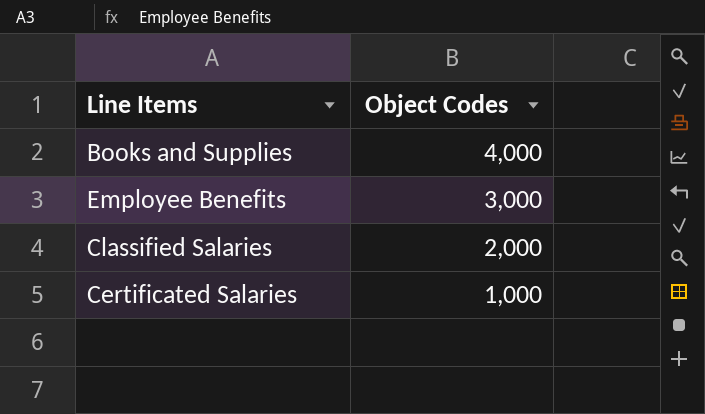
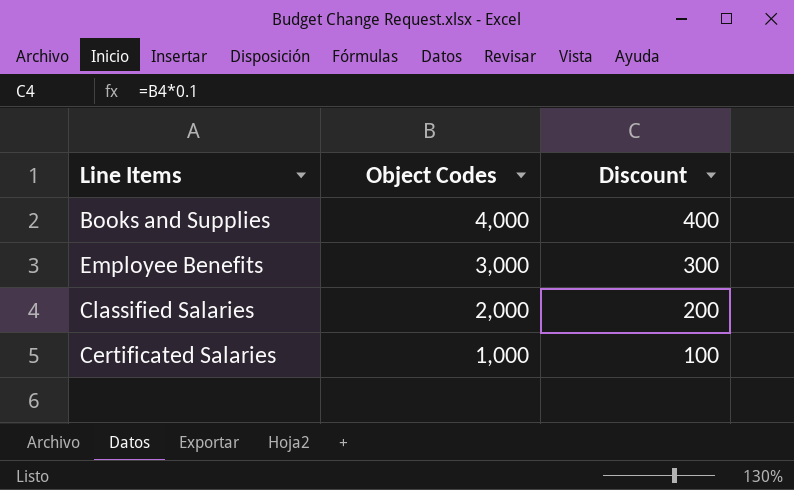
column Discount | formula: none -> [Object Codes] * 0.1

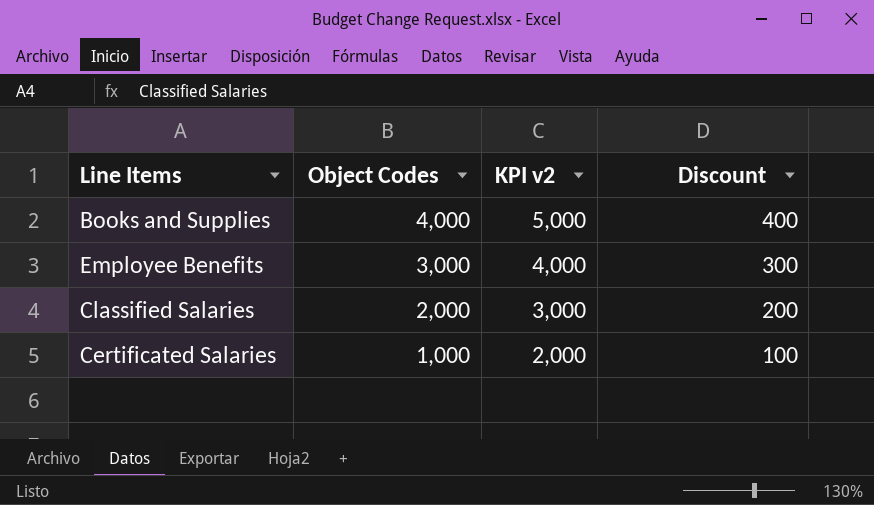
column KPI v2 | formula: none -> [Object Codes] + 1000

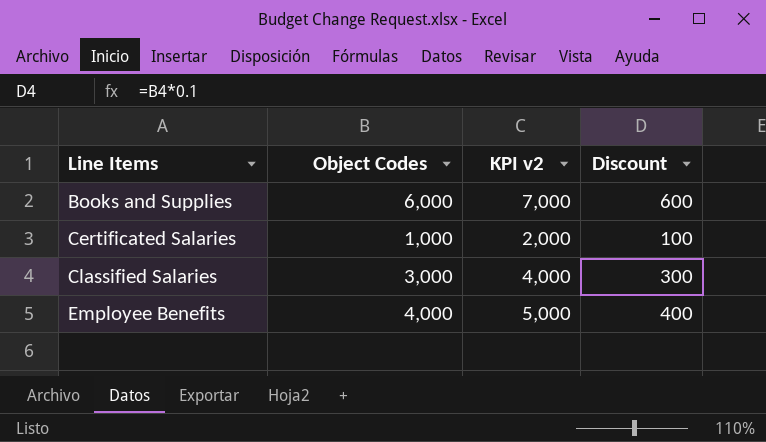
row order: Object Codes descending -> Line Items ascending
Books and Supplies | Object Codes: 4,000 -> 6,000
Books and Supplies | KPI v2: 5,000 -> 7,000
Books and Supplies | Discount: 400 -> 600
Classified Salaries | Object Codes: 2,000 -> 3,000
Classified Salaries | KPI v2: 3,000 -> 4,000
Classified Salaries | Discount: 200 -> 300
Employee Benefits | Object Codes: 3,000 -> 4,000
Employee Benefits | KPI v2: 4,000 -> 5,000
Employee Benefits | Discount: 300 -> 400

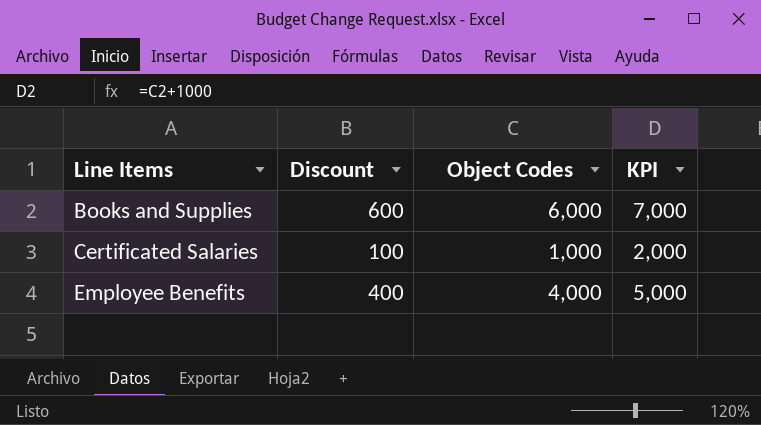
column Discount | position: 4 -> 2
column name: KPI v2 -> KPI
row Classified Salaries: 3,000 | 4,000 | 300 -> none

